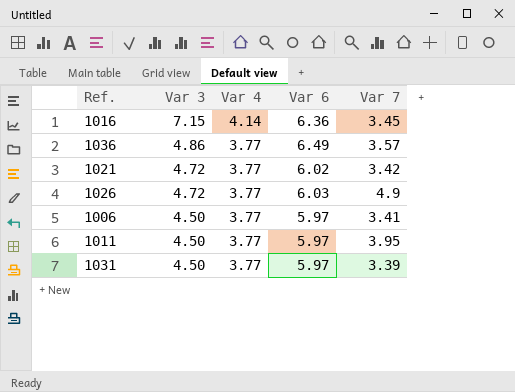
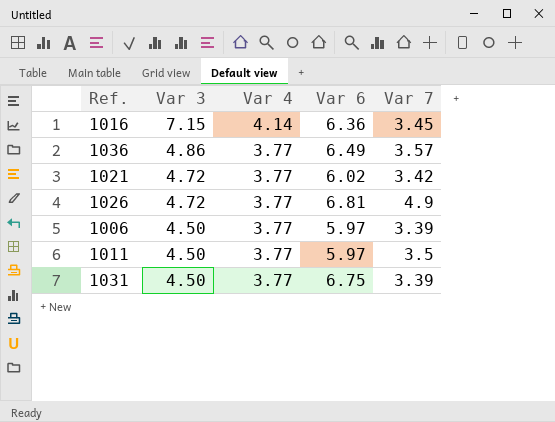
1026 | Var 6: 6.03 -> 6.81
1006 | Var 7: 3.41 -> 3.39
1011 | Var 7: 3.95 -> 3.5
1031 | Var 6: 5.97 -> 6.75

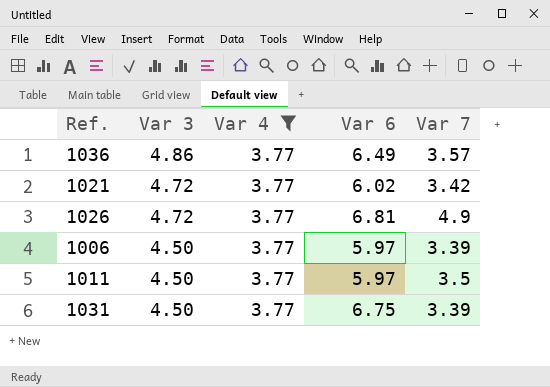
filter: none -> Var 4 = 3.77

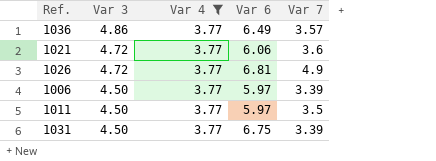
1021 | Var 6: 6.02 -> 6.06
1021 | Var 7: 3.42 -> 3.6

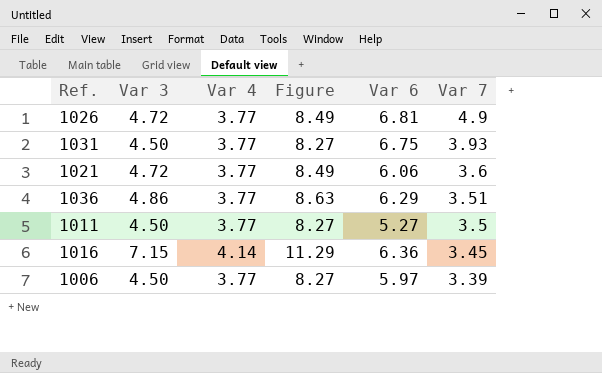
filter: Var 4 = 3.77 -> none
row order: Var 3 descending -> Var 7 descending
column Figure | formula: none -> [Var 3] + [Var 4]
1031 | Var 7: 3.39 -> 3.93
1036 | Var 6: 6.49 -> 6.29
1036 | Var 7: 3.57 -> 3.51
1011 | Var 6: 5.97 -> 5.27

